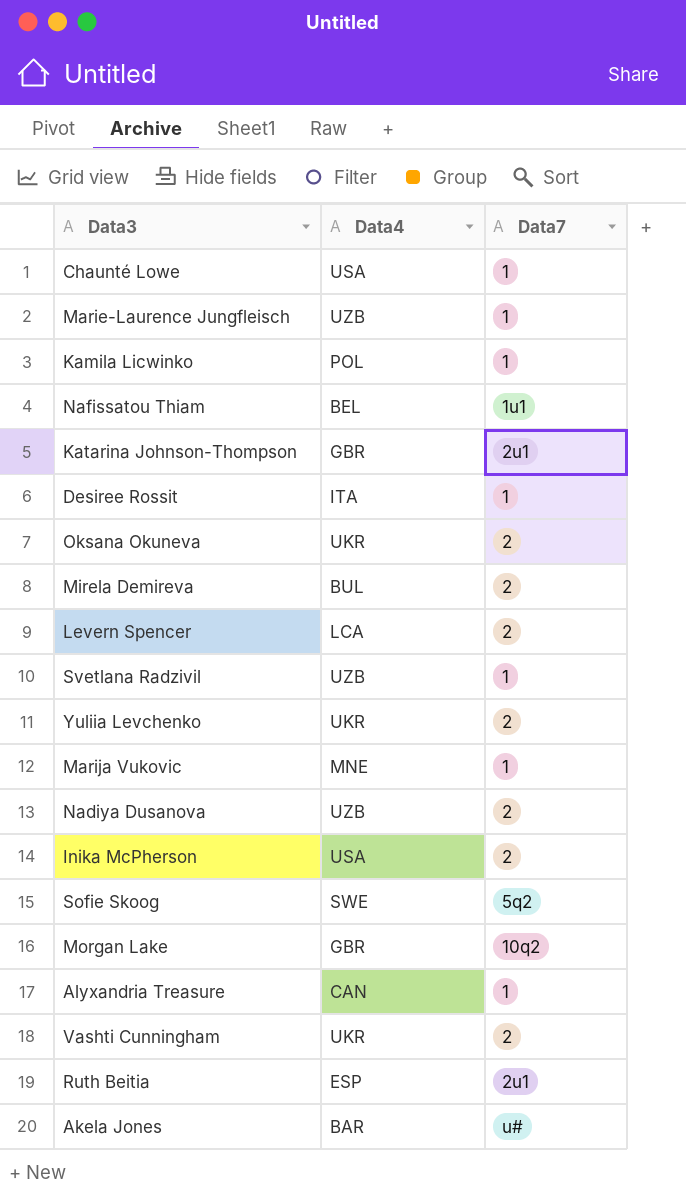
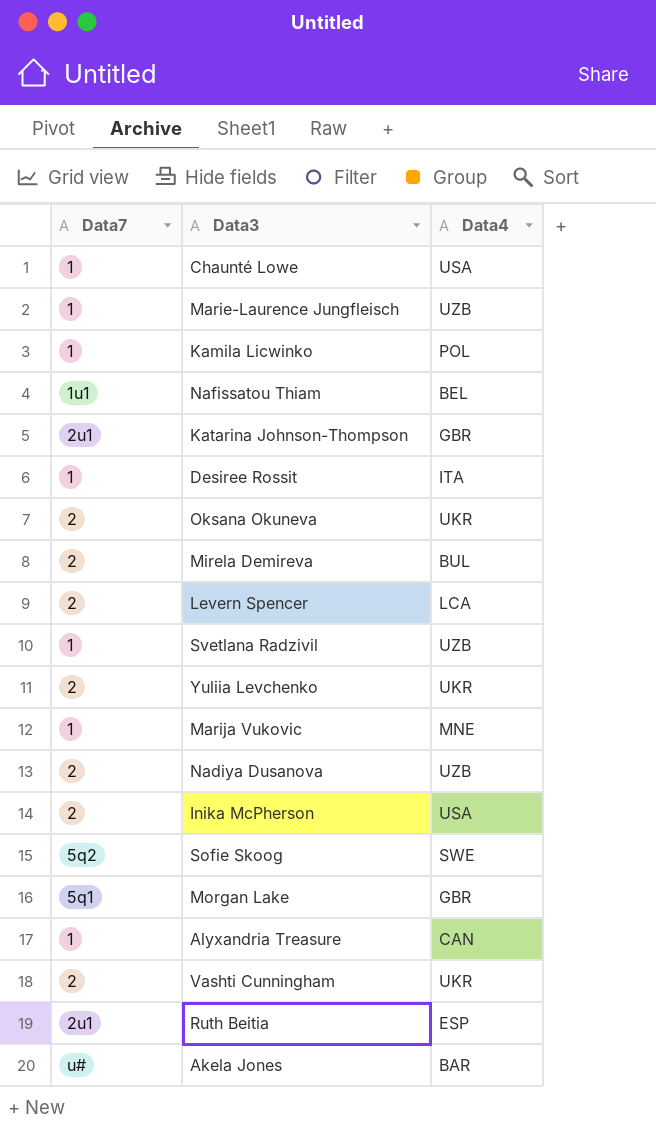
column Data7 | position: 3 -> 1
Morgan Lake | Data7: 10q2 -> 5q1

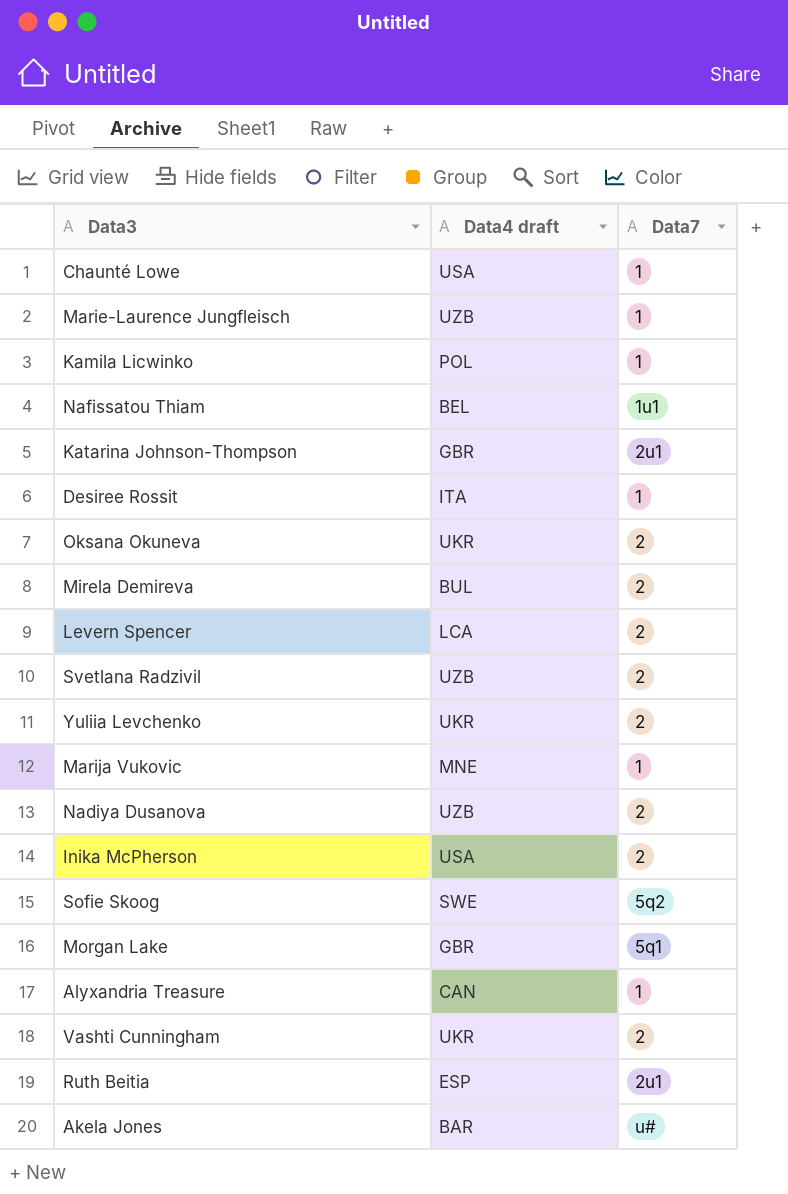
column name: Data4 -> Data4 draft
column Data7 | position: 1 -> 3
Svetlana Radzivil | Data7: 1 -> 2

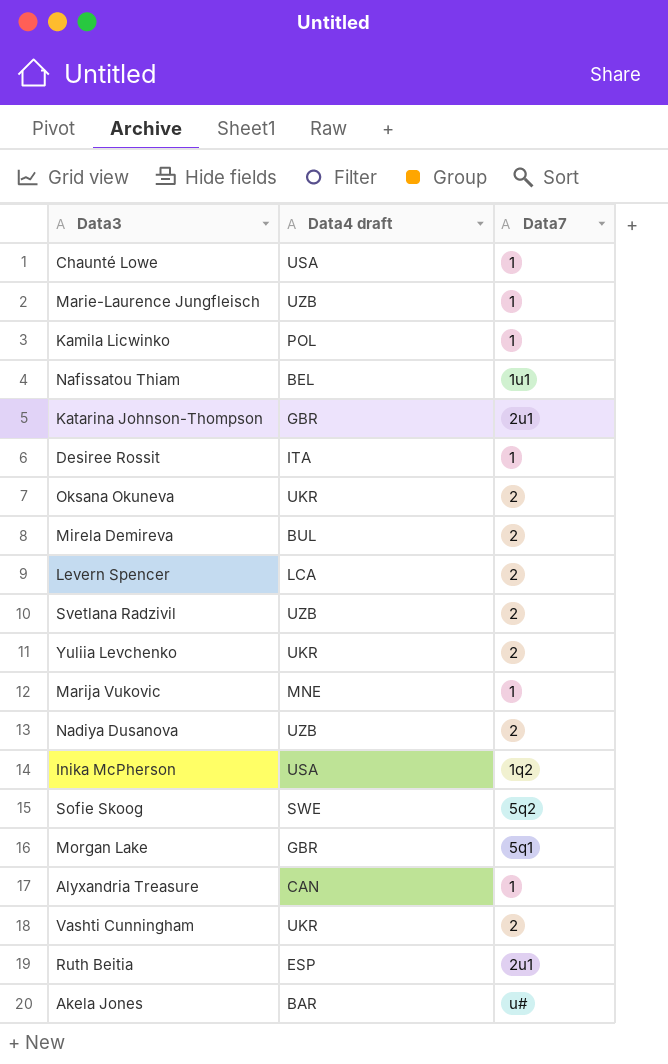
Inika McPherson | Data7: 2 -> 1q2

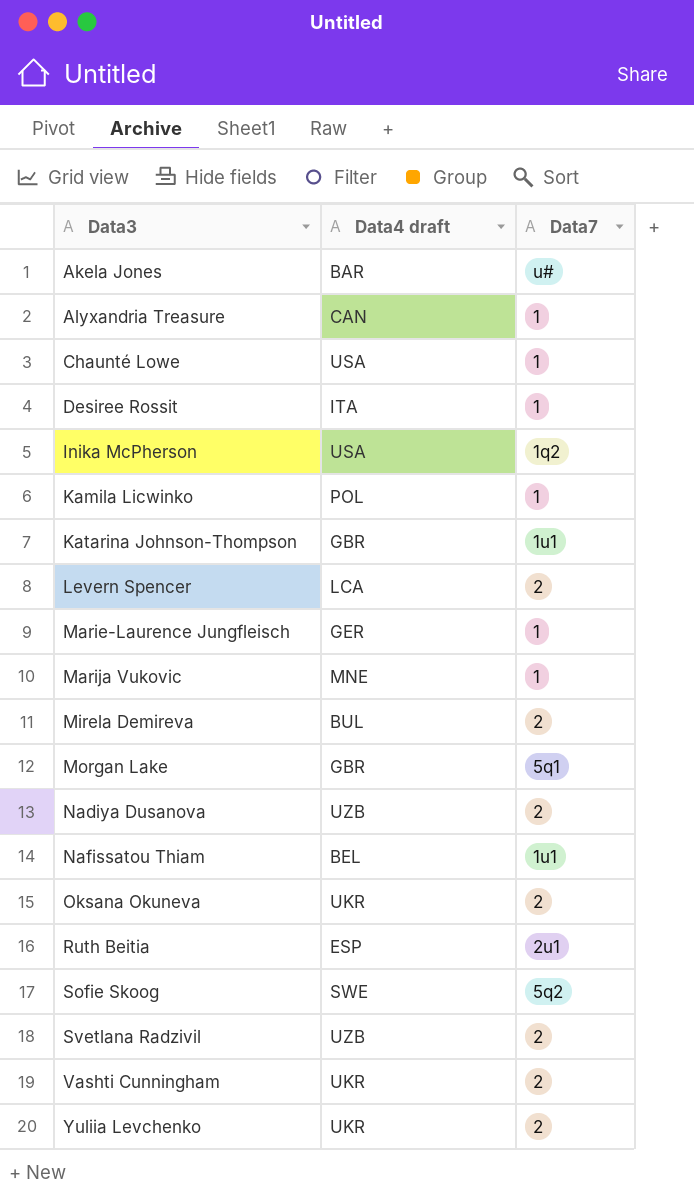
row order: none -> Data3 ascending
Katarina Johnson-Thompson | Data7: 2u1 -> 1u1
Marie-Laurence Jungfleisch | Data4 draft: UZB -> GER

